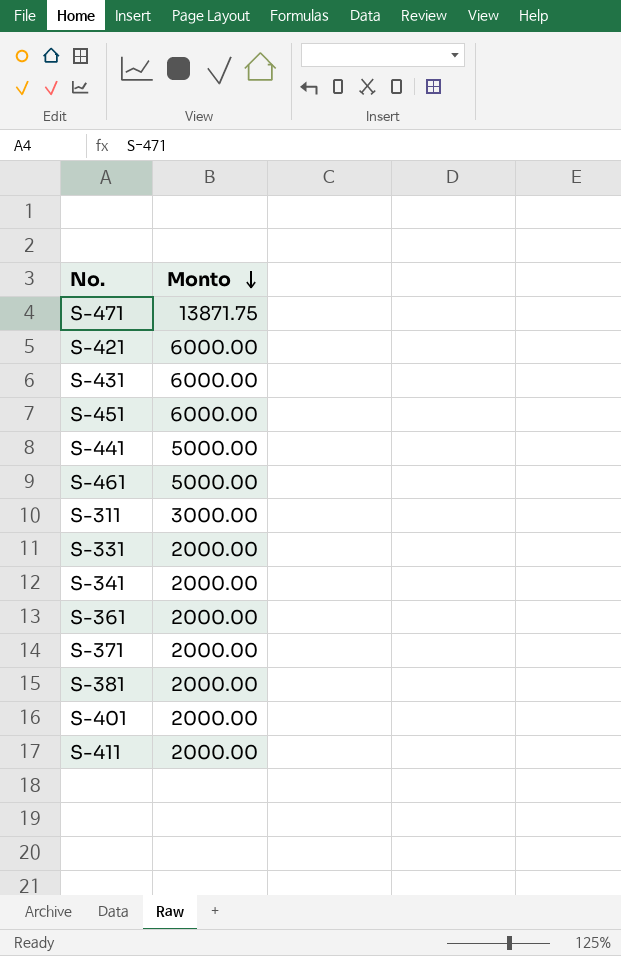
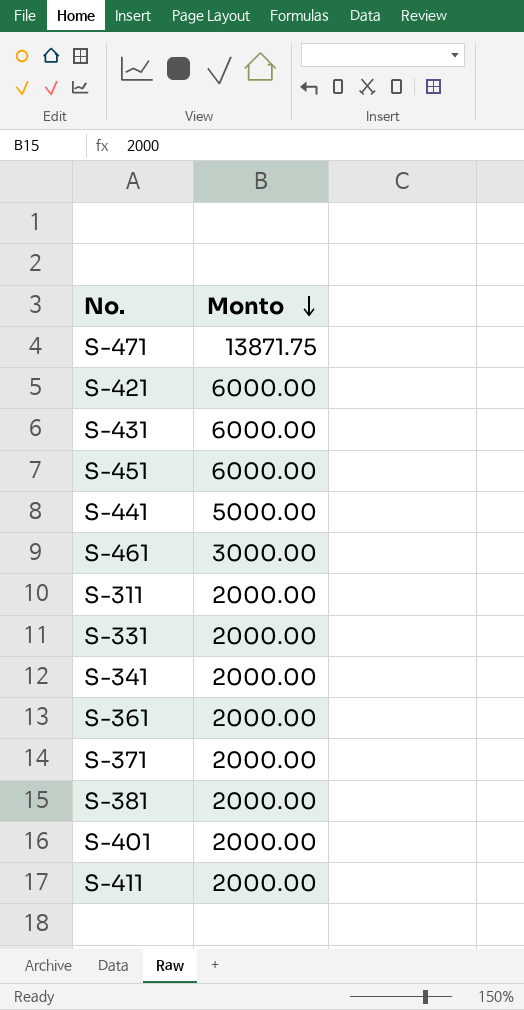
S-461 | Monto: 5000.00 -> 3000.00
S-311 | Monto: 3000.00 -> 2000.00

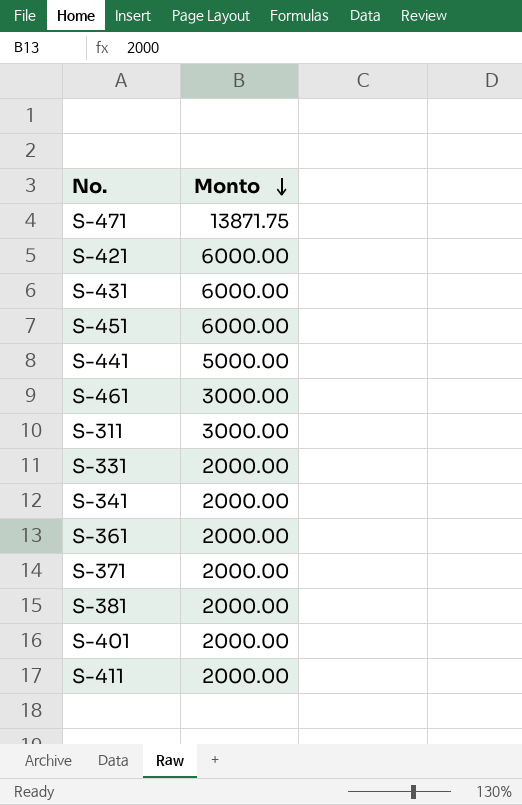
S-311 | Monto: 2000.00 -> 3000.00

